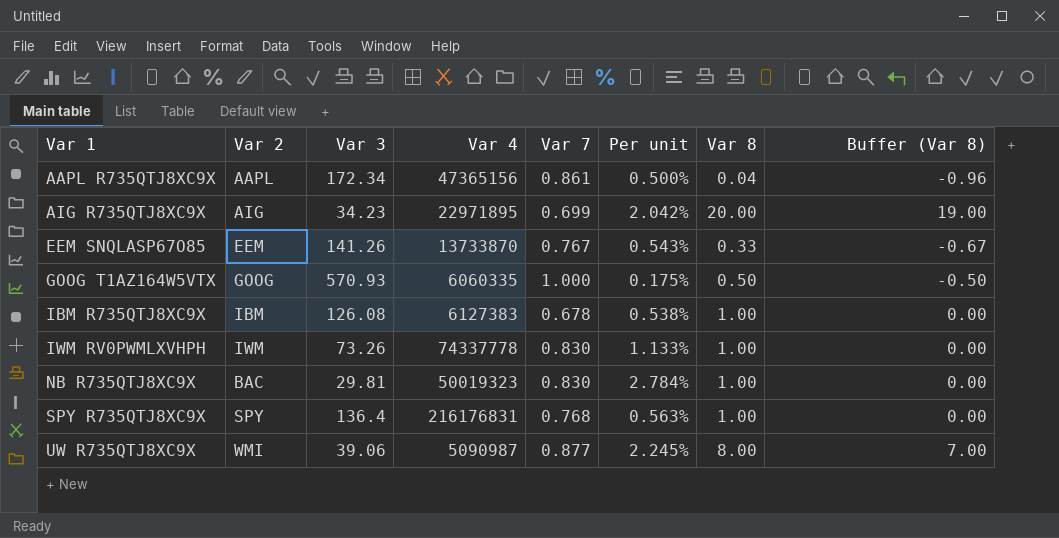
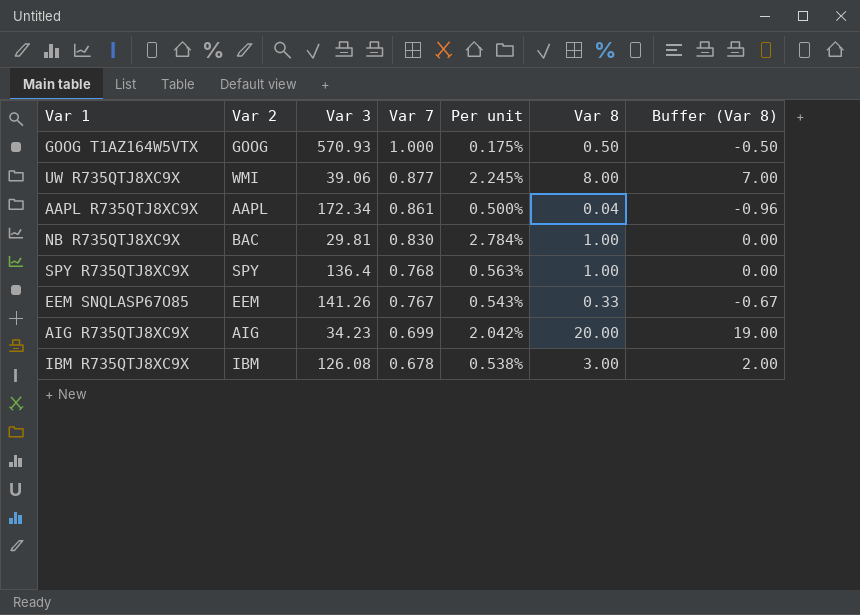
row order: Var 1 ascending -> Var 7 descending
column Var 4 | position: 4 -> none
row IWM RV0PWMLXVHPH: IWM | 73.26 | 74337778 | 0.830 | 1.133% | 1.00 | 0.00 -> none
IBM R735QTJ8XC9X | Var 8: 1.00 -> 3.00
IBM R735QTJ8XC9X | Buffer (Var 8): 0.00 -> 2.00

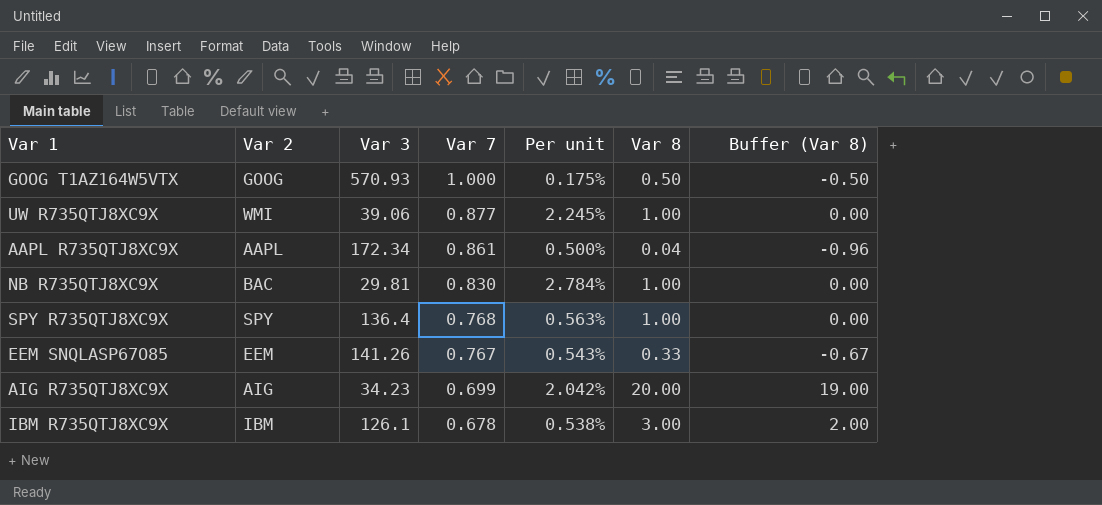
UW R735QTJ8XC9X | Var 8: 8.00 -> 1.00
UW R735QTJ8XC9X | Buffer (Var 8): 7.00 -> 0.00
IBM R735QTJ8XC9X | Var 3: 126.08 -> 126.1

